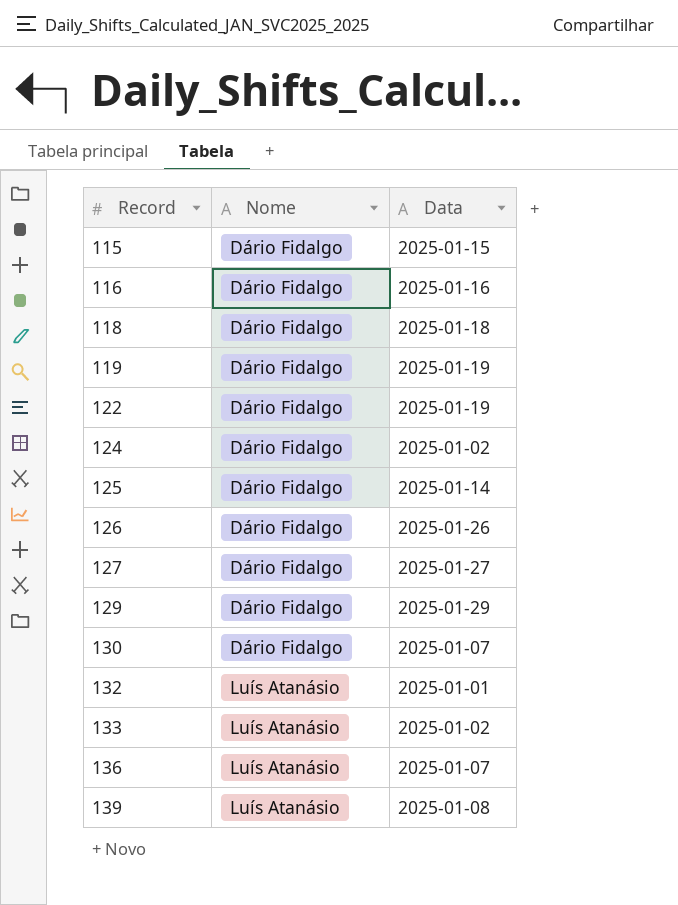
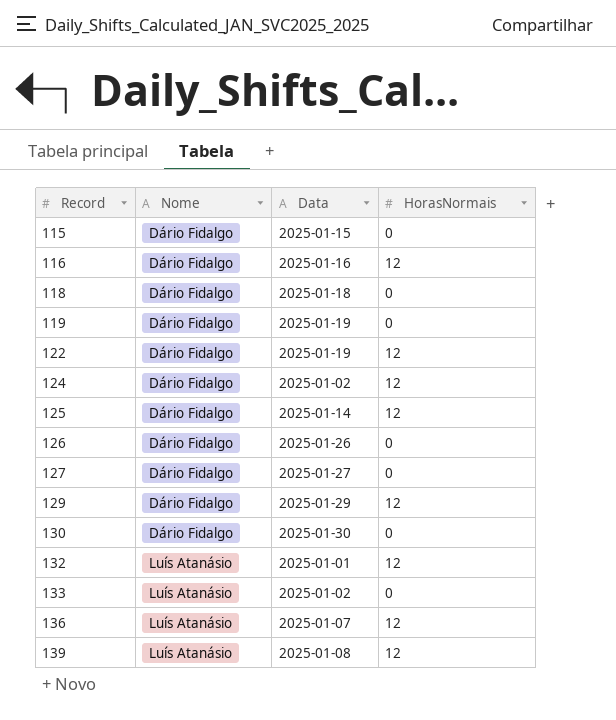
column HorasNormais | position: none -> 4
130 | Data: 2025-01-07 -> 2025-01-30

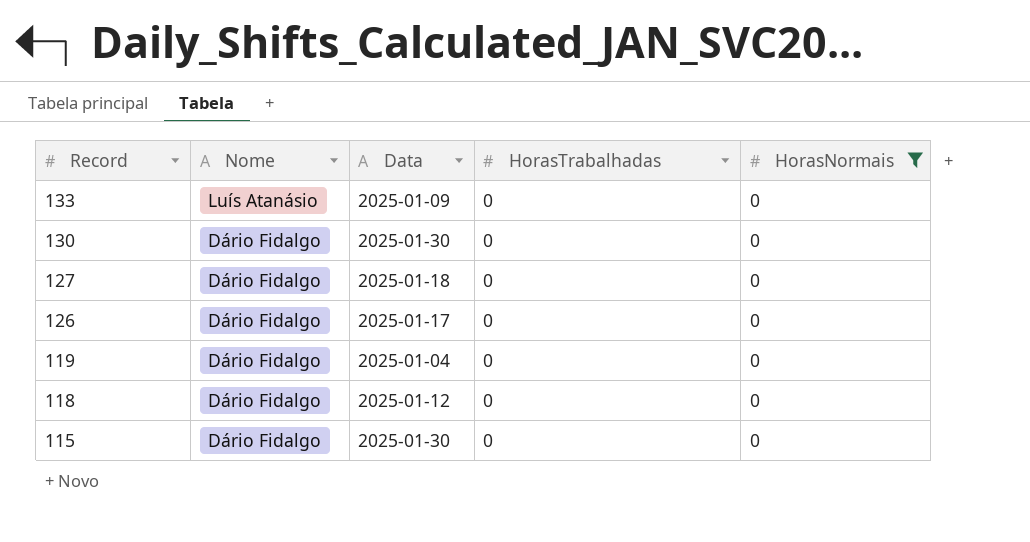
filter: none -> HorasNormais = 0
row order: Record ascending -> Record descending
column HorasTrabalhadas | position: none -> 4
133 | Data: 2025-01-02 -> 2025-01-09
127 | Data: 2025-01-27 -> 2025-01-18
126 | Data: 2025-01-26 -> 2025-01-17
119 | Data: 2025-01-19 -> 2025-01-04
118 | Data: 2025-01-18 -> 2025-01-12
115 | Data: 2025-01-15 -> 2025-01-30

